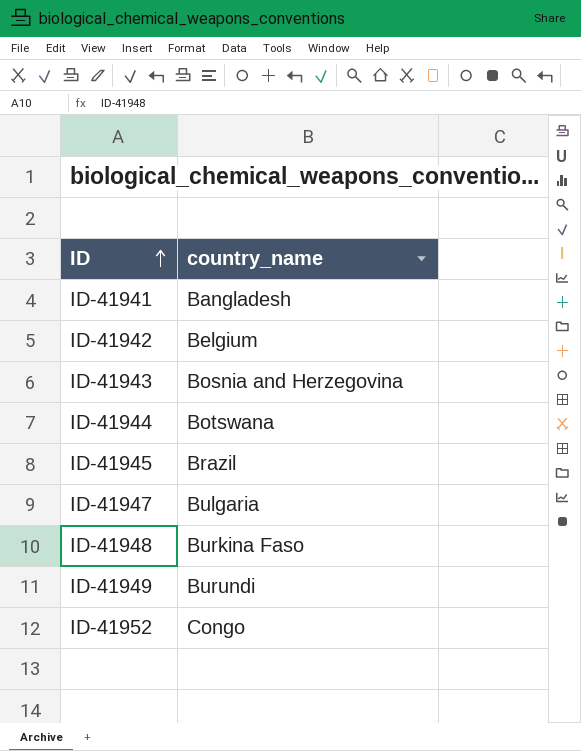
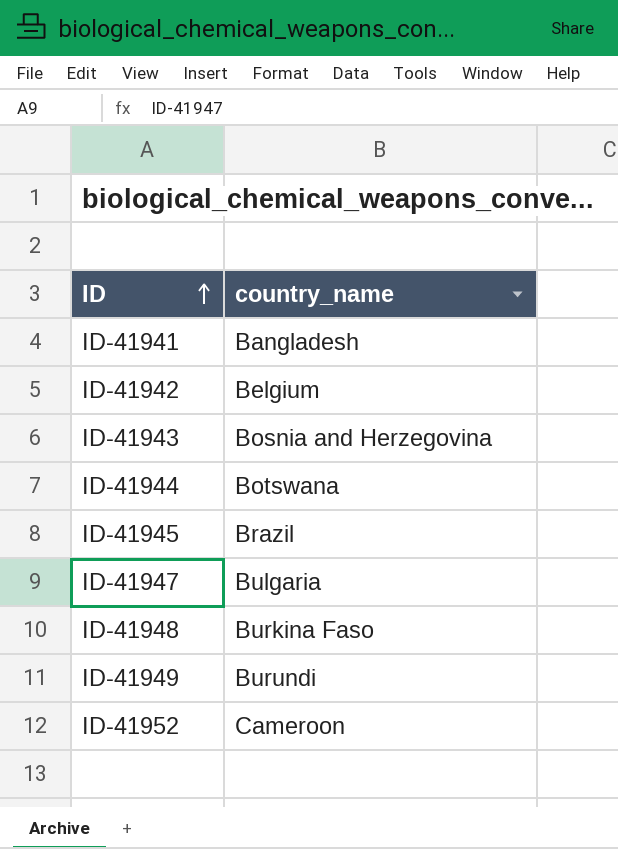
ID-41952 | country_name: Congo -> Cameroon

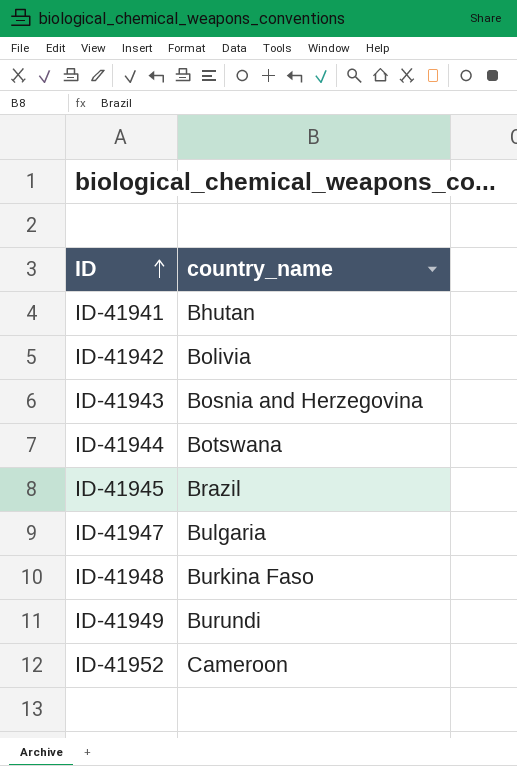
ID-41941 | country_name: Bangladesh -> Bhutan
ID-41942 | country_name: Belgium -> Bolivia

